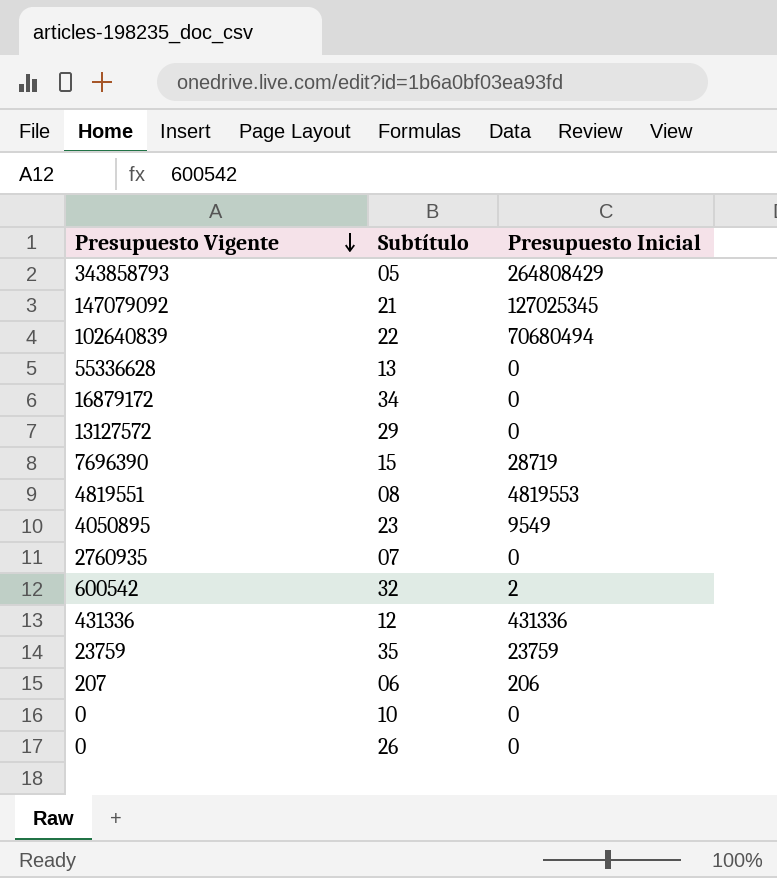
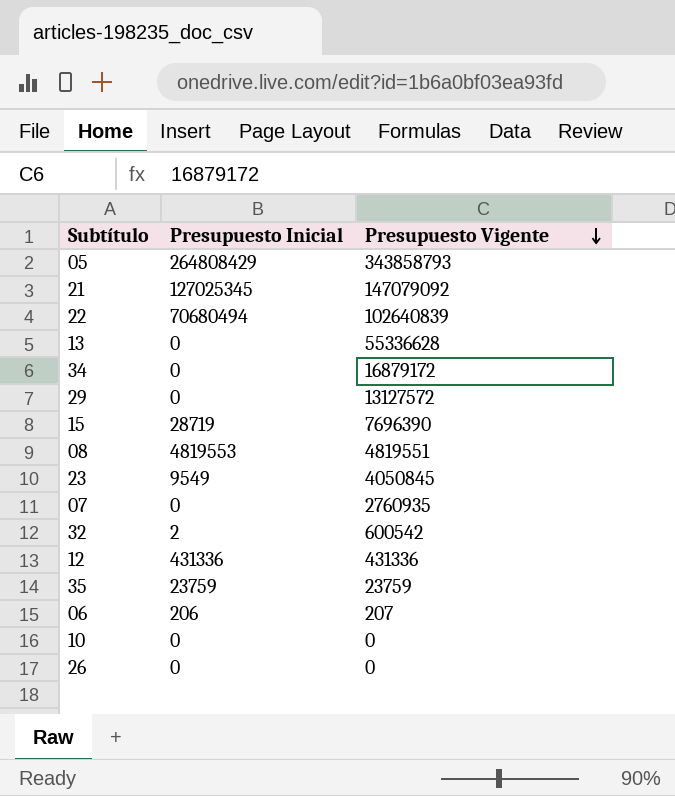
column Presupuesto Vigente | position: 1 -> 3
23 | Presupuesto Vigente: 4050895 -> 4050845

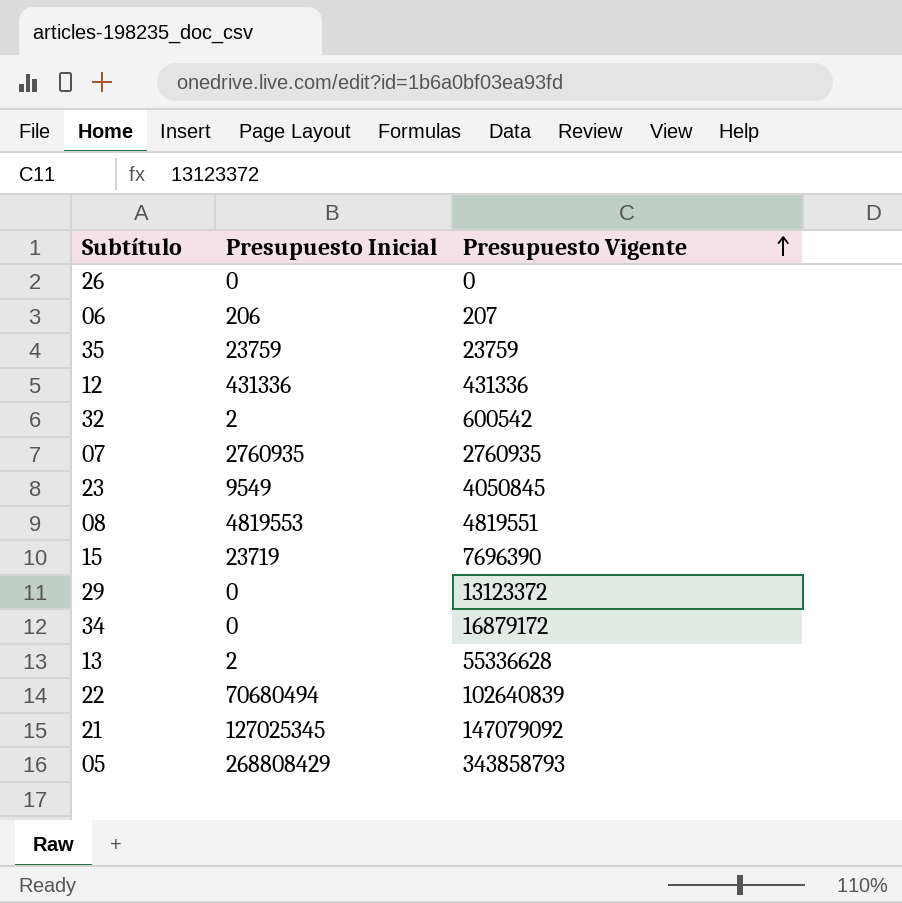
row order: Presupuesto Vigente descending -> Presupuesto Vigente ascending
row 10: 0 | 0 -> none
07 | Presupuesto Inicial: 0 -> 2760935
15 | Presupuesto Inicial: 28719 -> 23719
29 | Presupuesto Vigente: 13127572 -> 13123372
13 | Presupuesto Inicial: 0 -> 2
05 | Presupuesto Inicial: 264808429 -> 268808429

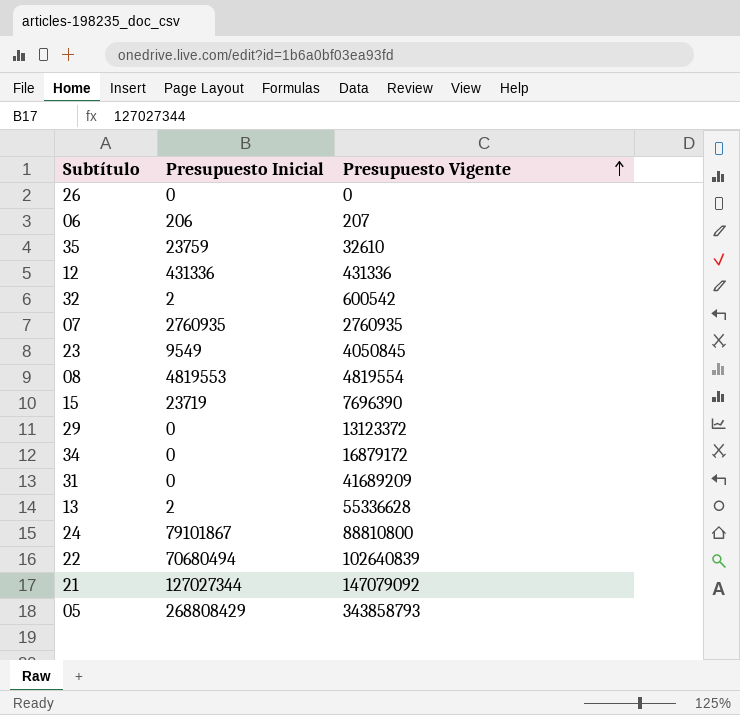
35 | Presupuesto Vigente: 23759 -> 32610
08 | Presupuesto Vigente: 4819551 -> 4819554
row 31: none -> 0 | 41689209
row 24: none -> 79101867 | 88810800
21 | Presupuesto Inicial: 127025345 -> 127027344

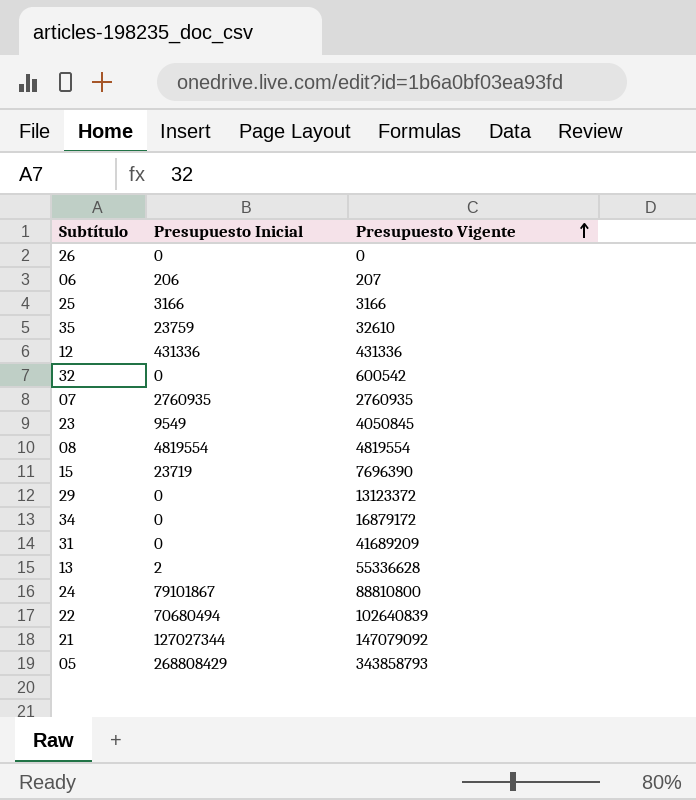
row 25: none -> 3166 | 3166
32 | Presupuesto Inicial: 2 -> 0
08 | Presupuesto Inicial: 4819553 -> 4819554

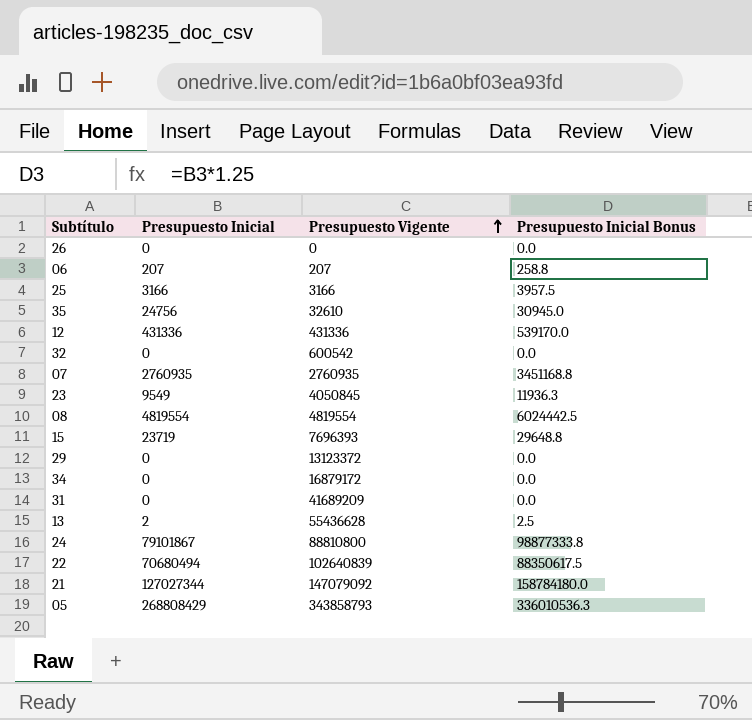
column Presupuesto Inicial Bonus | formula: none -> [Presupuesto Inicial] * 1.25
06 | Presupuesto Inicial: 206 -> 207
35 | Presupuesto Inicial: 23759 -> 24756
15 | Presupuesto Vigente: 7696390 -> 7696393
13 | Presupuesto Vigente: 55336628 -> 55436628

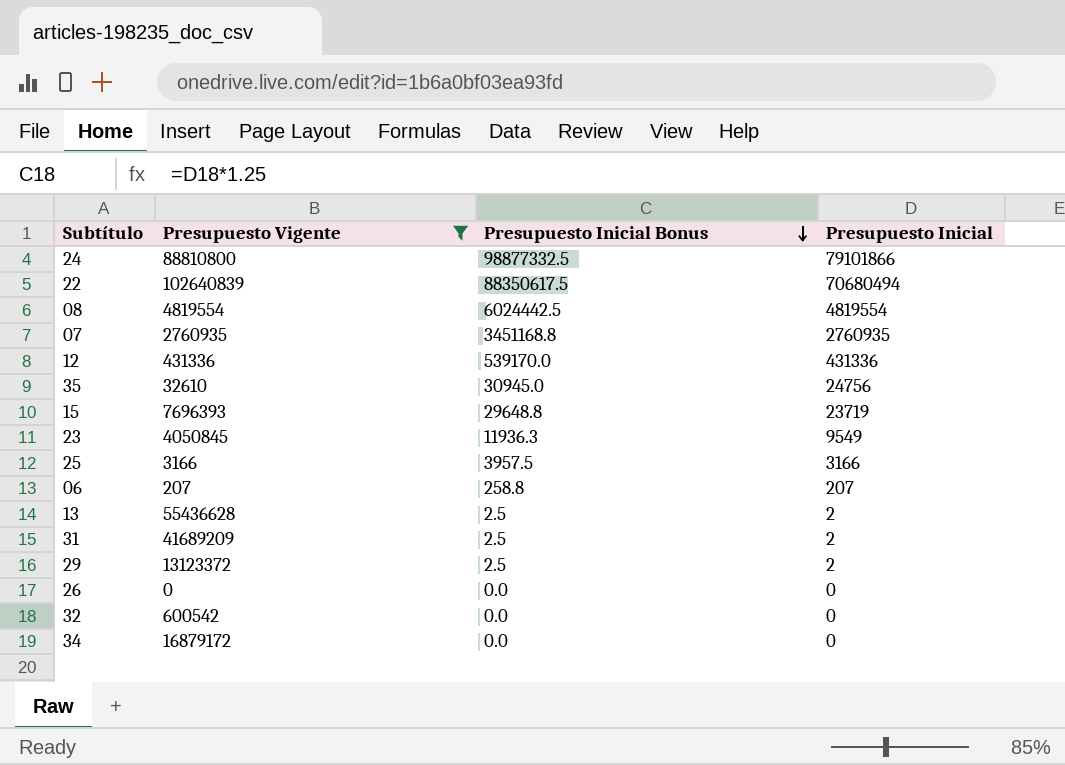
filter: none -> Presupuesto Vigente <= 102640839
row order: Presupuesto Vigente ascending -> Presupuesto Inicial Bonus descending
column Presupuesto Inicial | position: 2 -> 4
24 | Presupuesto Inicial Bonus: 98877333.8 -> 98877332.5
24 | Presupuesto Inicial: 79101867 -> 79101866
31 | Presupuesto Inicial Bonus: 0.0 -> 2.5
31 | Presupuesto Inicial: 0 -> 2
29 | Presupuesto Inicial Bonus: 0.0 -> 2.5
29 | Presupuesto Inicial: 0 -> 2

